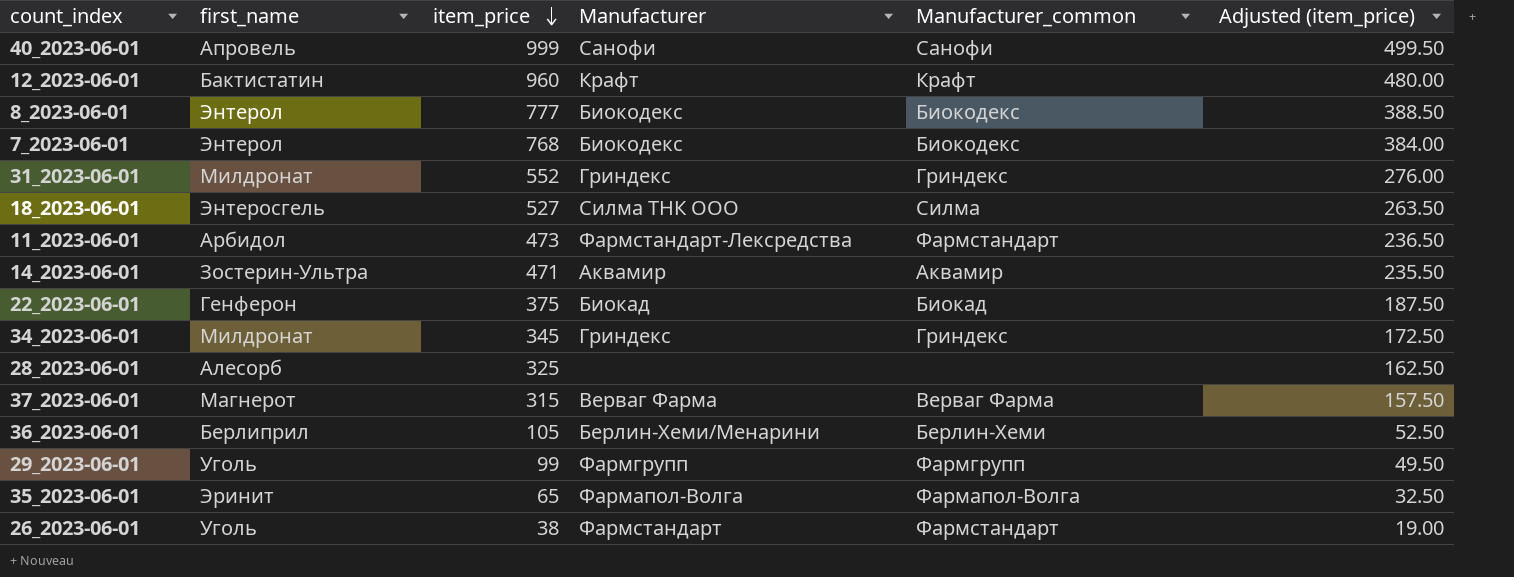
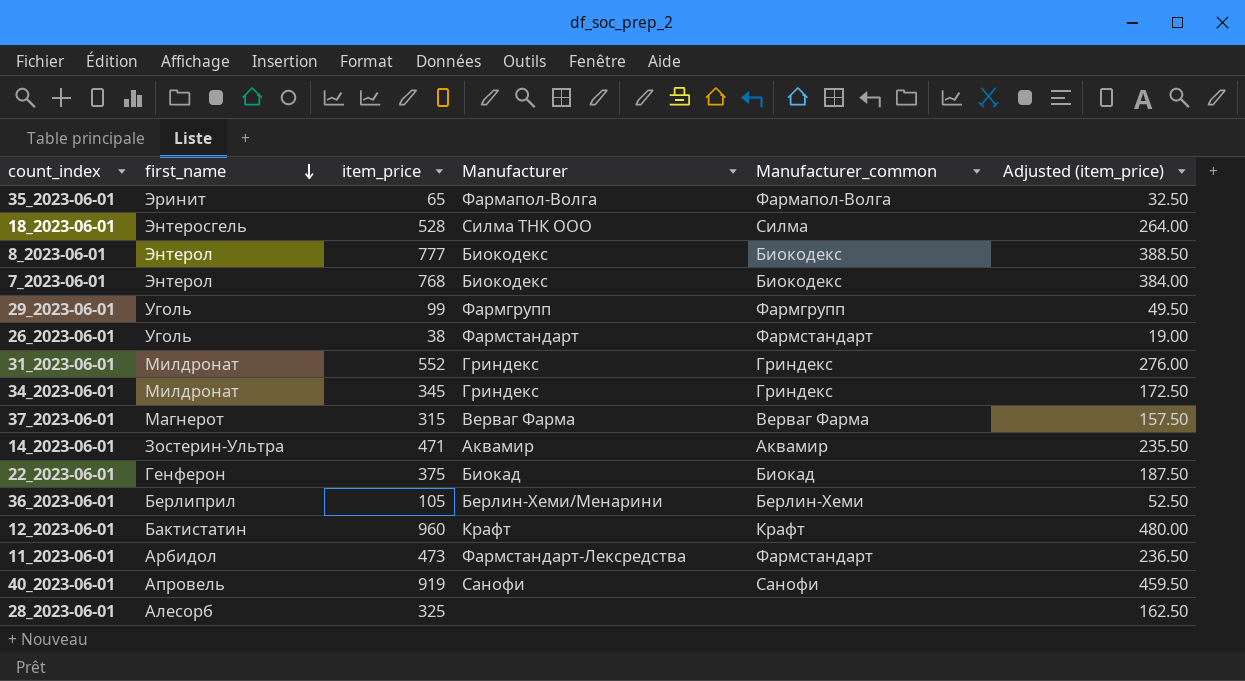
row order: item_price descending -> first_name descending
18_2023-06-01 | item_price: 527 -> 528
18_2023-06-01 | Adjusted (item_price): 263.50 -> 264.00
40_2023-06-01 | item_price: 999 -> 919
40_2023-06-01 | Adjusted (item_price): 499.50 -> 459.50

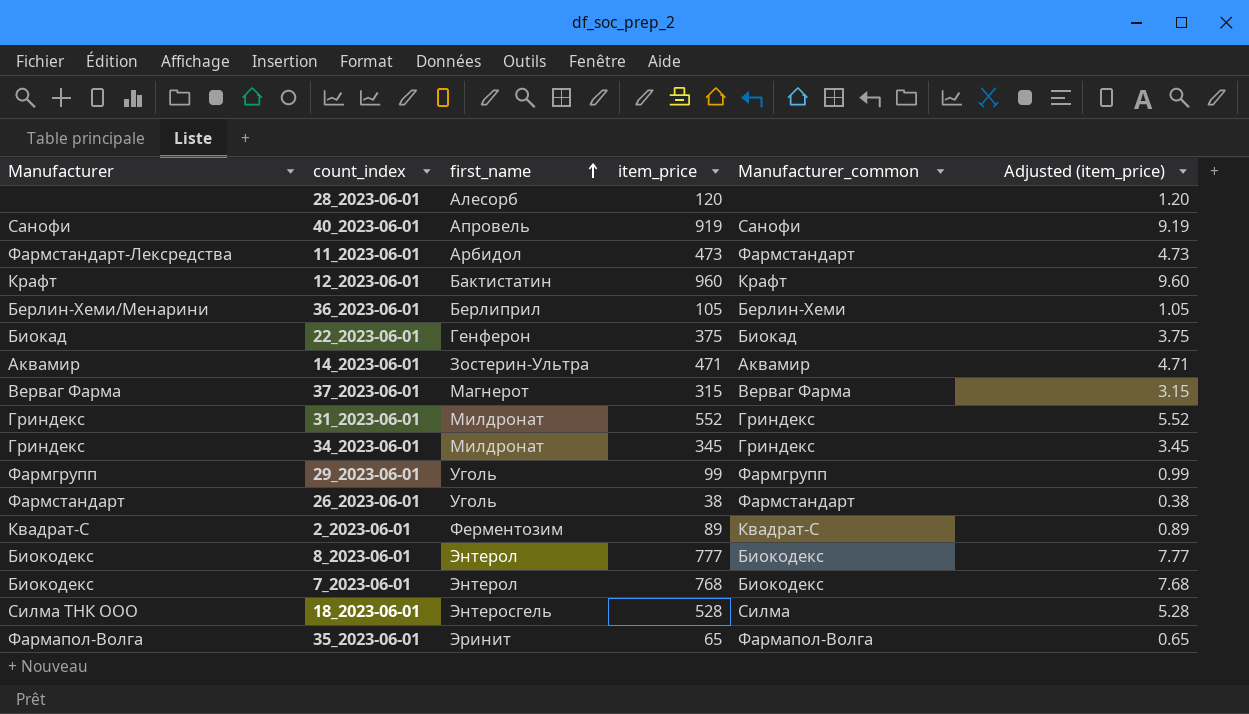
row order: first_name descending -> first_name ascending
column Manufacturer | position: 4 -> 1
column Adjusted (item_price) | formula: [item_price] * 0.5 -> [item_price] * 0.01
28_2023-06-01 | item_price: 325 -> 120
row 2_2023-06-01: none -> Квадрат-С | Ферментозим | 89 | Квадрат-С | 0.89

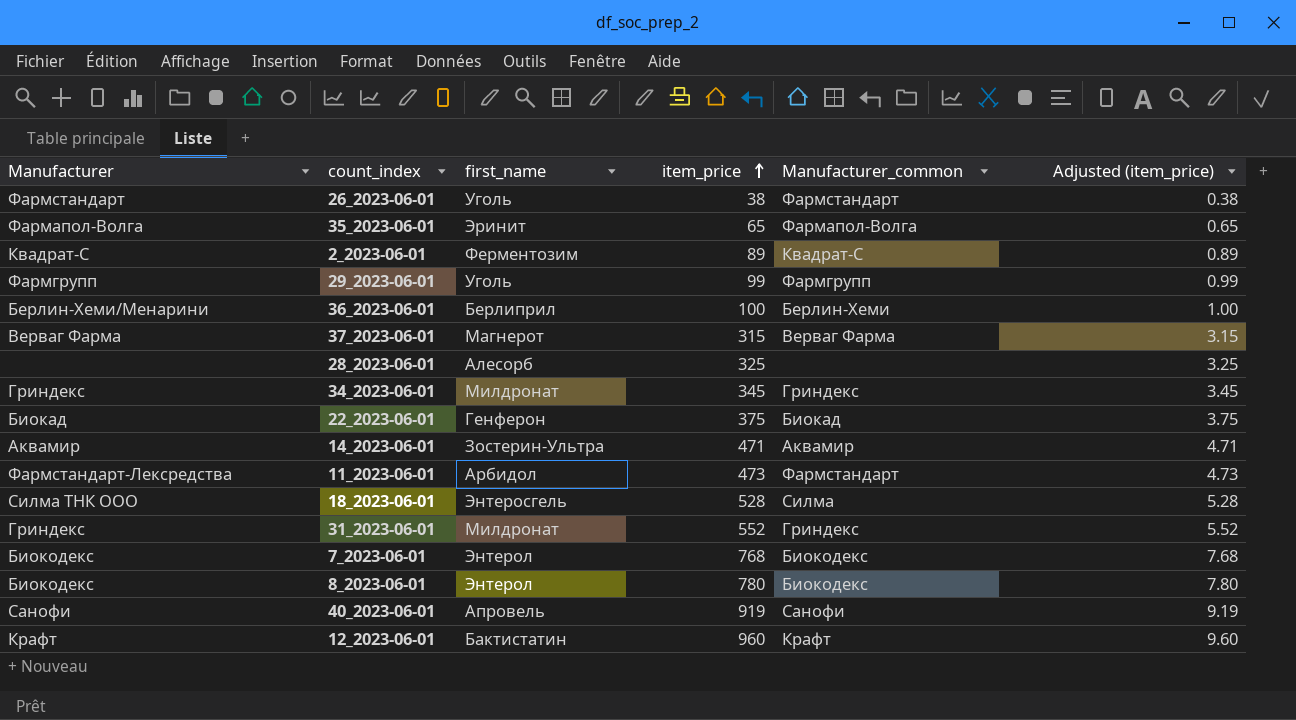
row order: first_name ascending -> item_price ascending
36_2023-06-01 | item_price: 105 -> 100
36_2023-06-01 | Adjusted (item_price): 1.05 -> 1.00
28_2023-06-01 | item_price: 120 -> 325
28_2023-06-01 | Adjusted (item_price): 1.20 -> 3.25
8_2023-06-01 | item_price: 777 -> 780
8_2023-06-01 | Adjusted (item_price): 7.77 -> 7.80

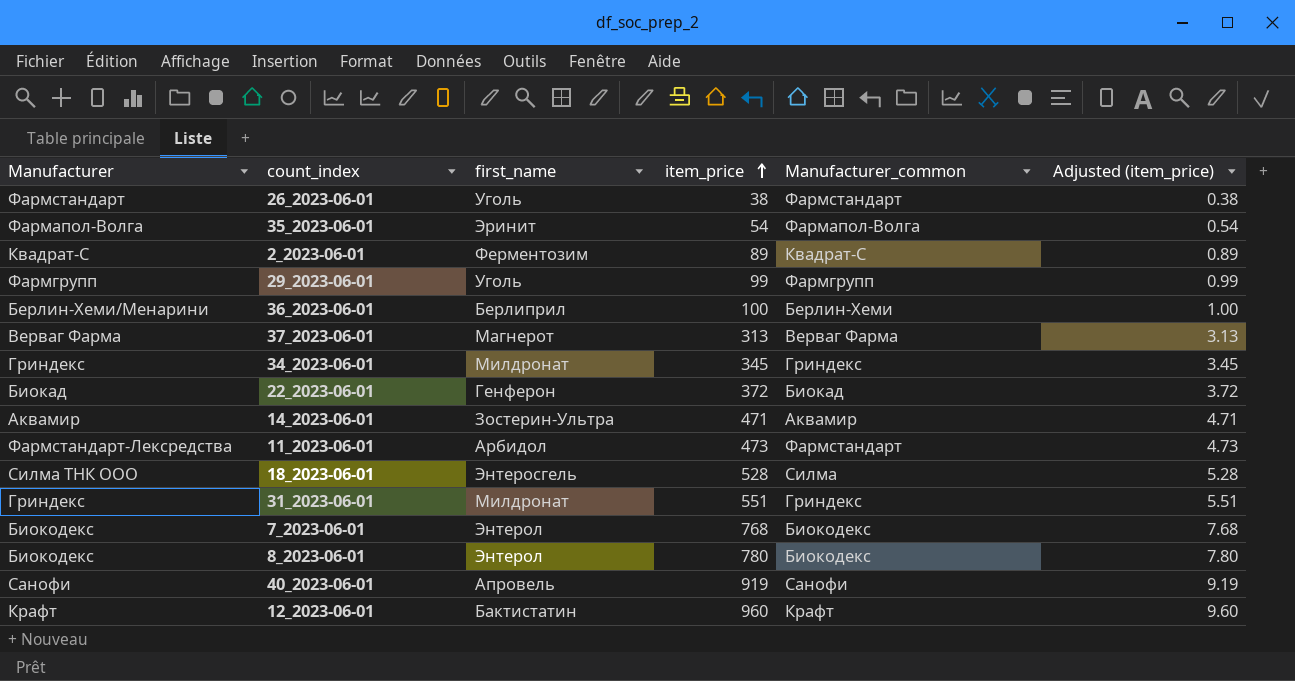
row 28_2023-06-01: none | Алесорб | 325 | none | 3.25 -> none
35_2023-06-01 | item_price: 65 -> 54
35_2023-06-01 | Adjusted (item_price): 0.65 -> 0.54
37_2023-06-01 | item_price: 315 -> 313
37_2023-06-01 | Adjusted (item_price): 3.15 -> 3.13
22_2023-06-01 | item_price: 375 -> 372
22_2023-06-01 | Adjusted (item_price): 3.75 -> 3.72
31_2023-06-01 | item_price: 552 -> 551
31_2023-06-01 | Adjusted (item_price): 5.52 -> 5.51

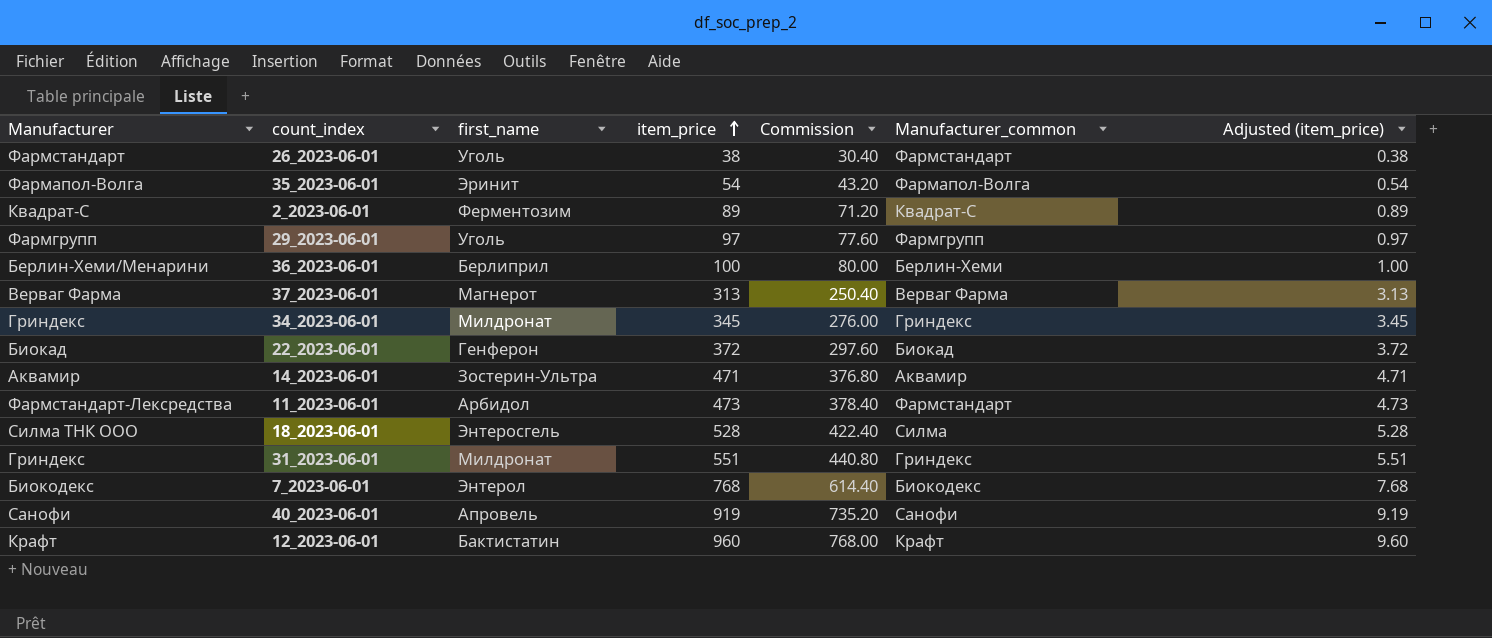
column Commission | formula: none -> [item_price] * 0.8
row 8_2023-06-01: Биокодекс | Энтерол | 780 | Биокодекс | 7.80 -> none
29_2023-06-01 | item_price: 99 -> 97
29_2023-06-01 | Adjusted (item_price): 0.99 -> 0.97

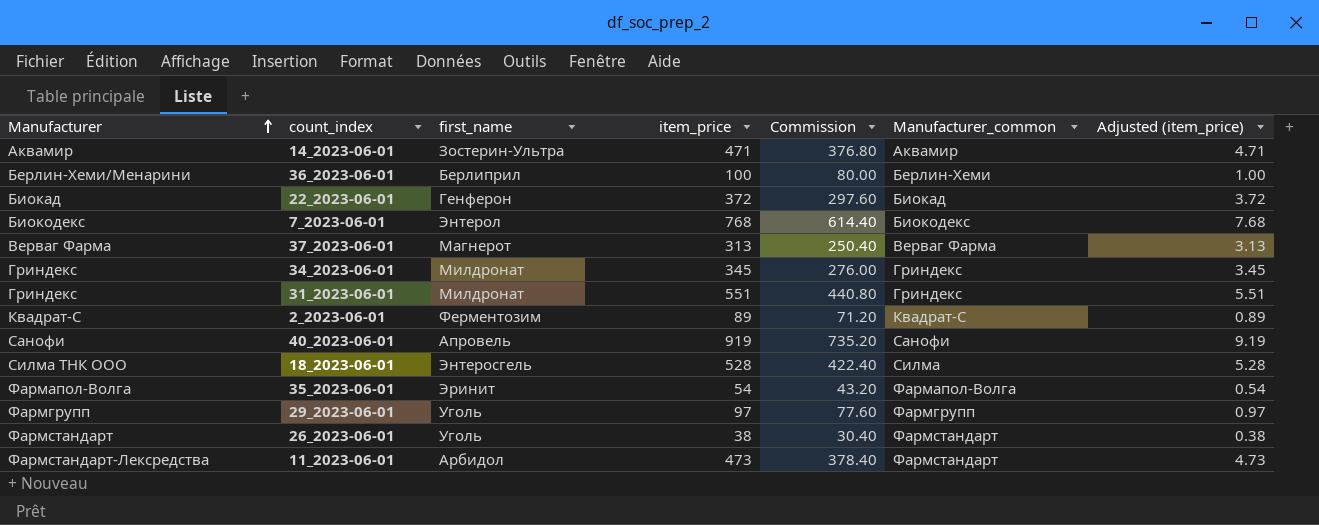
row order: item_price ascending -> Manufacturer ascending
row 12_2023-06-01: Крафт | Бактистатин | 960 | 768.00 | Крафт | 9.60 -> none

